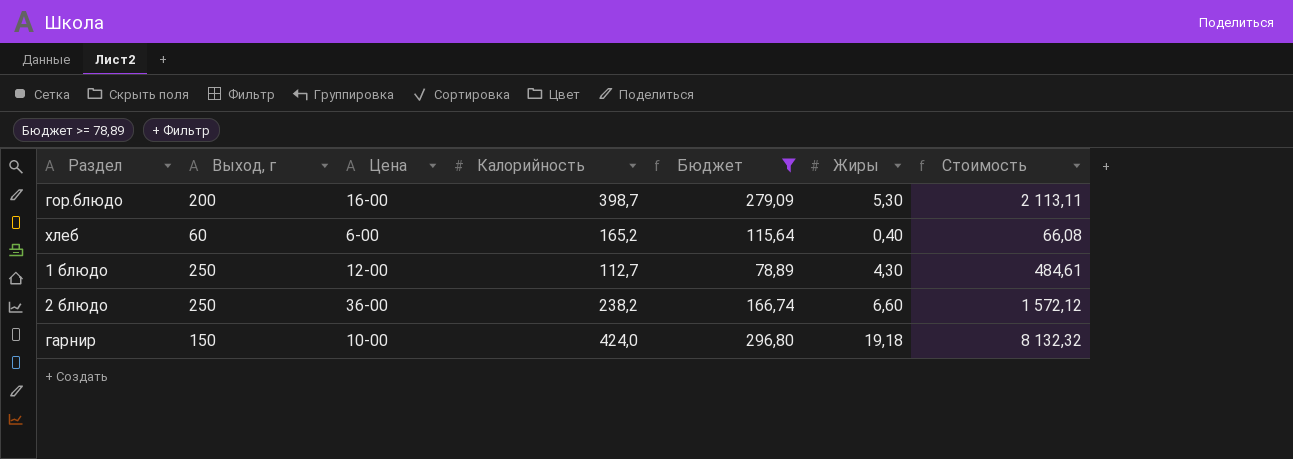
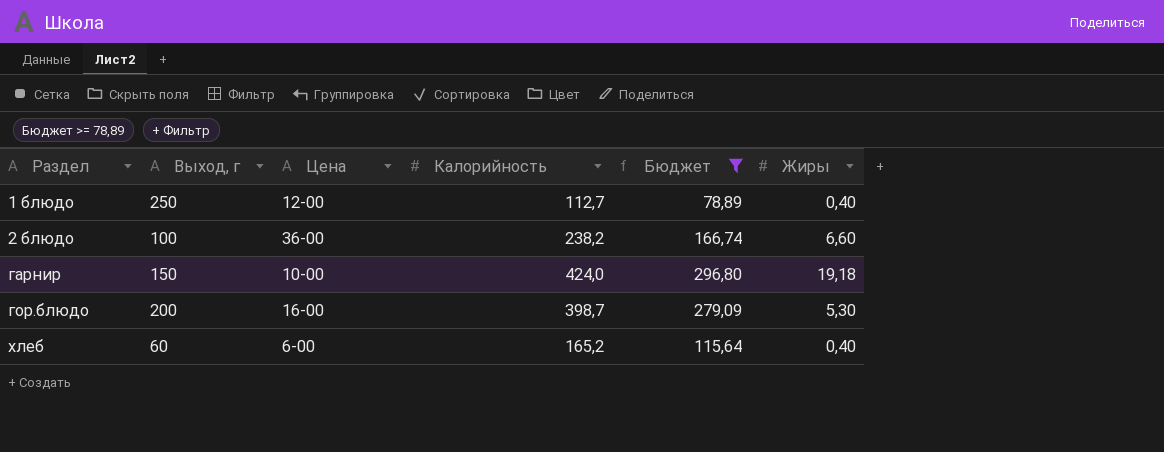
row order: none -> Раздел ascending
column Стоимость | formula: [Калорийность] * [Жиры] -> none
1 блюдо | Жиры: 4,30 -> 0,40
2 блюдо | Выход, г: 250 -> 100

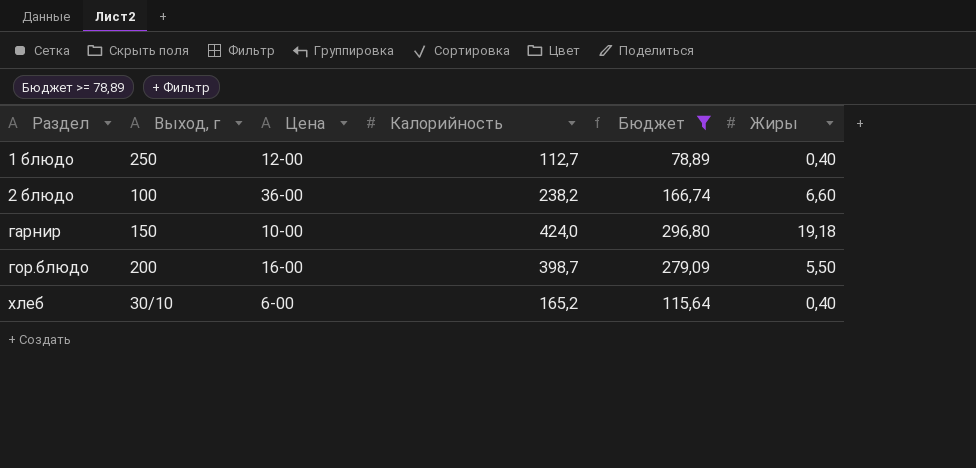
гор.блюдо | Жиры: 5,30 -> 5,50
хлеб | Выход, г: 60 -> 30/10

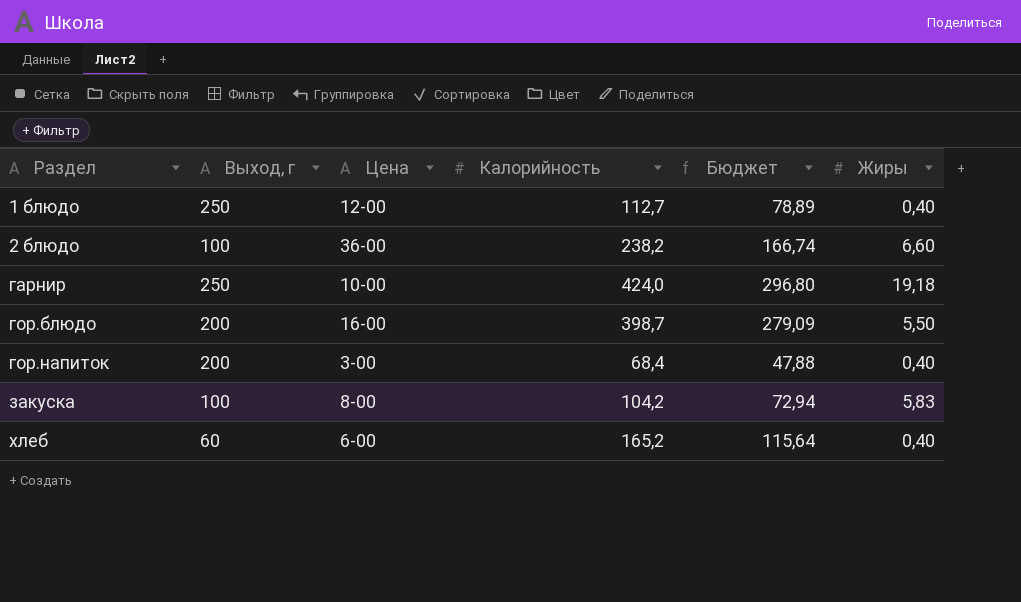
filter: Бюджет >= 78,89 -> none
гарнир | Выход, г: 150 -> 250
хлеб | Выход, г: 30/10 -> 60

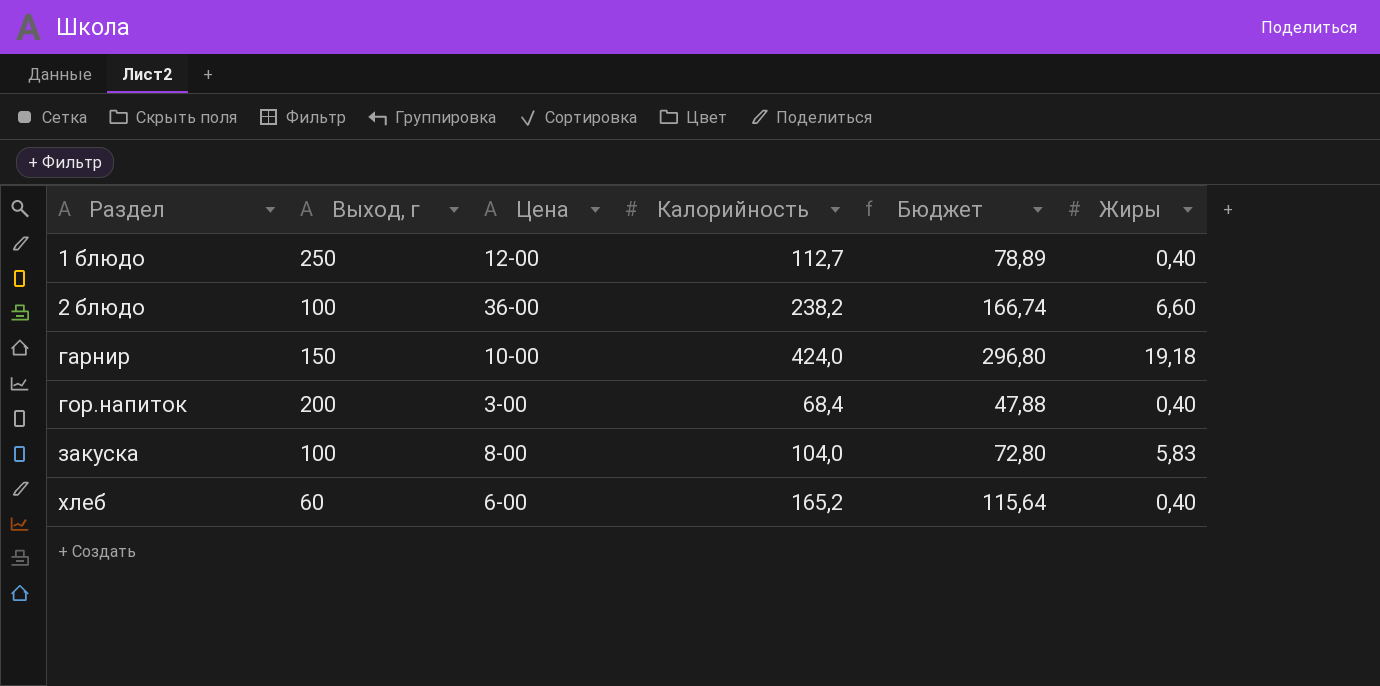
row гор.блюдо: 200 | 16-00 | 398,7 | 279,09 | 5,50 -> none
гарнир | Выход, г: 250 -> 150
закуска | Калорийность: 104,2 -> 104,0
закуска | Бюджет: 72,94 -> 72,80

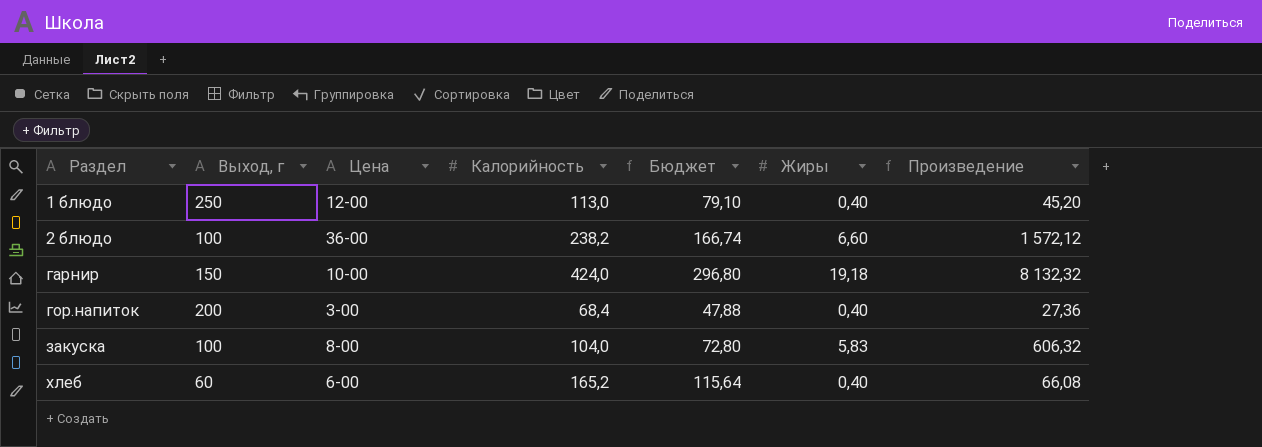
column Произведение | formula: none -> [Калорийность] * [Жиры]
1 блюдо | Калорийность: 112,7 -> 113,0
1 блюдо | Бюджет: 78,89 -> 79,10

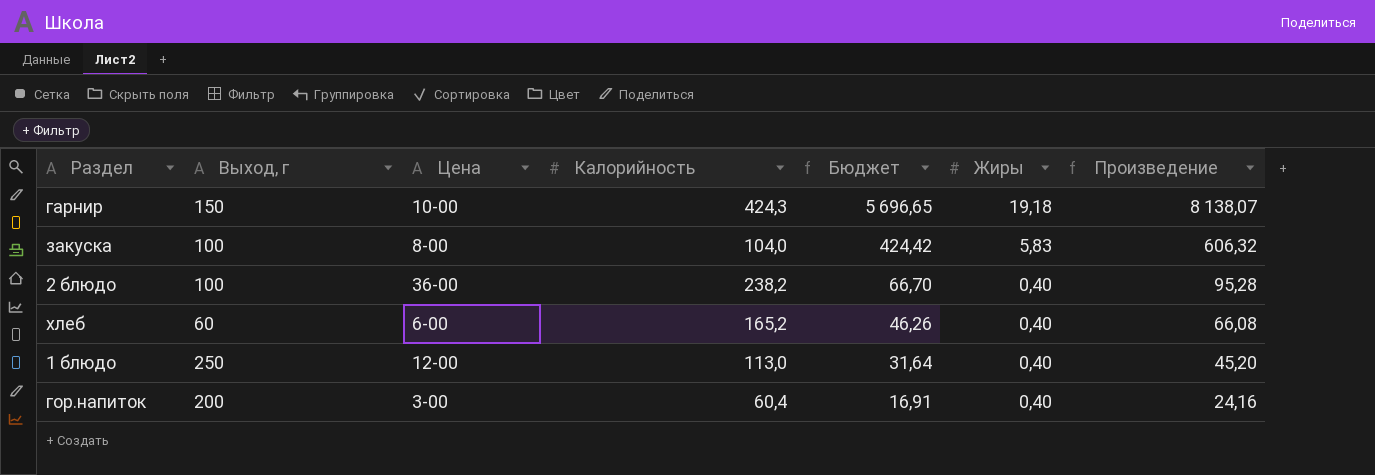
row order: Раздел ascending -> Бюджет descending
column Бюджет | formula: [Калорийность] * 0,7 -> [Произведение] * 0,7
гарнир | Калорийность: 424,0 -> 424,3
гарнир | Произведение: 8 132,32 -> 8 138,07
2 блюдо | Жиры: 6,60 -> 0,40
2 блюдо | Произведение: 1 572,12 -> 95,28
гор.напиток | Калорийность: 68,4 -> 60,4
гор.напиток | Произведение: 27,36 -> 24,16

